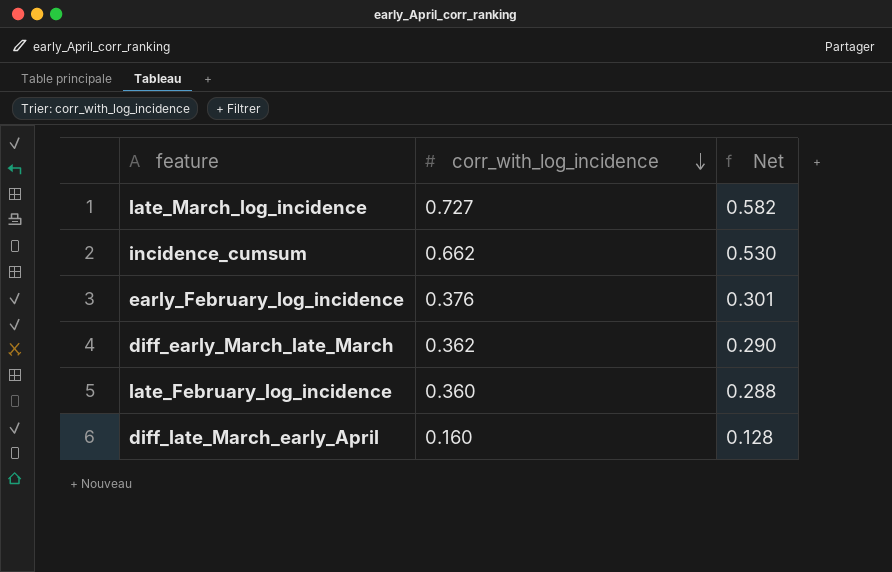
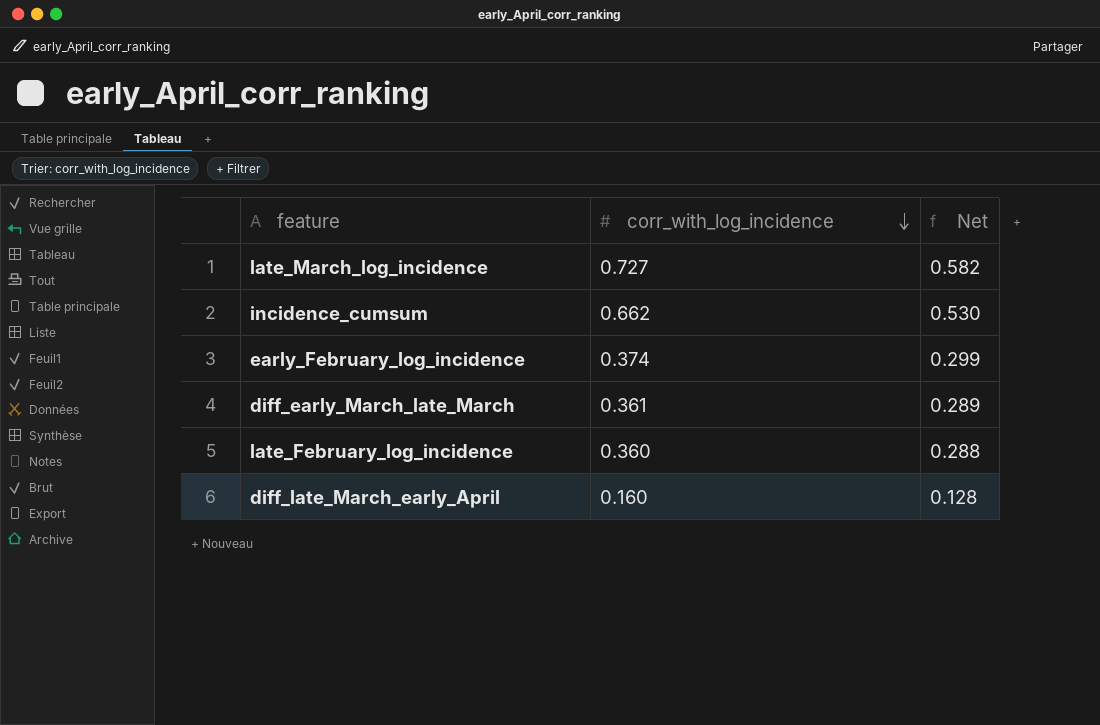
early_February_log_incidence | corr_with_log_incidence: 0.376 -> 0.374
early_February_log_incidence | Net: 0.301 -> 0.299
diff_early_March_late_March | corr_with_log_incidence: 0.362 -> 0.361
diff_early_March_late_March | Net: 0.290 -> 0.289

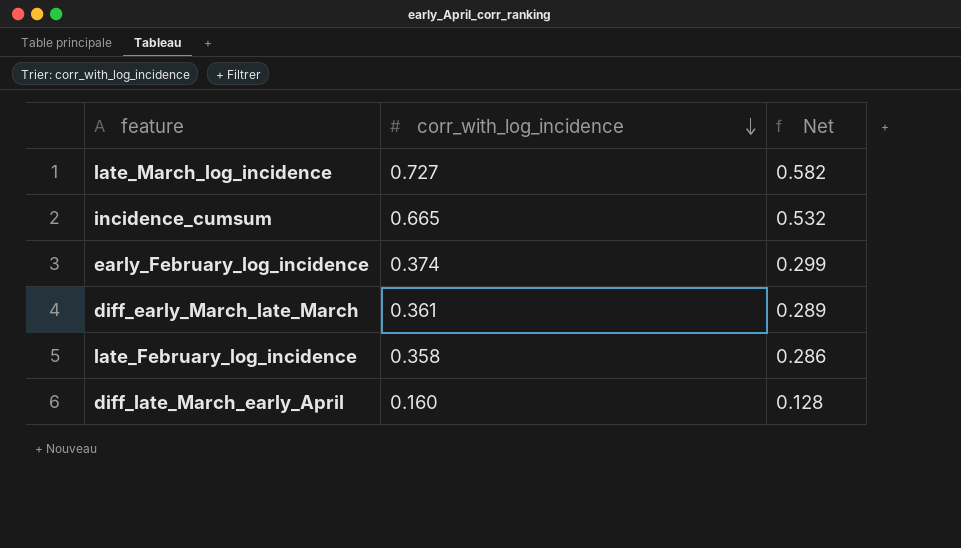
incidence_cumsum | corr_with_log_incidence: 0.662 -> 0.665
incidence_cumsum | Net: 0.530 -> 0.532
late_February_log_incidence | corr_with_log_incidence: 0.360 -> 0.358
late_February_log_incidence | Net: 0.288 -> 0.286

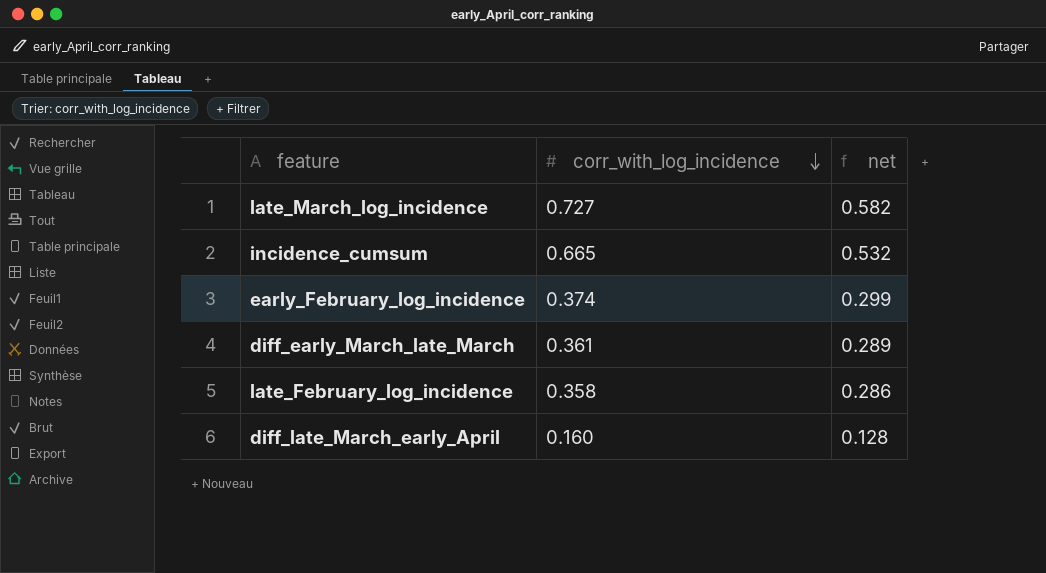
column name: Net -> net

